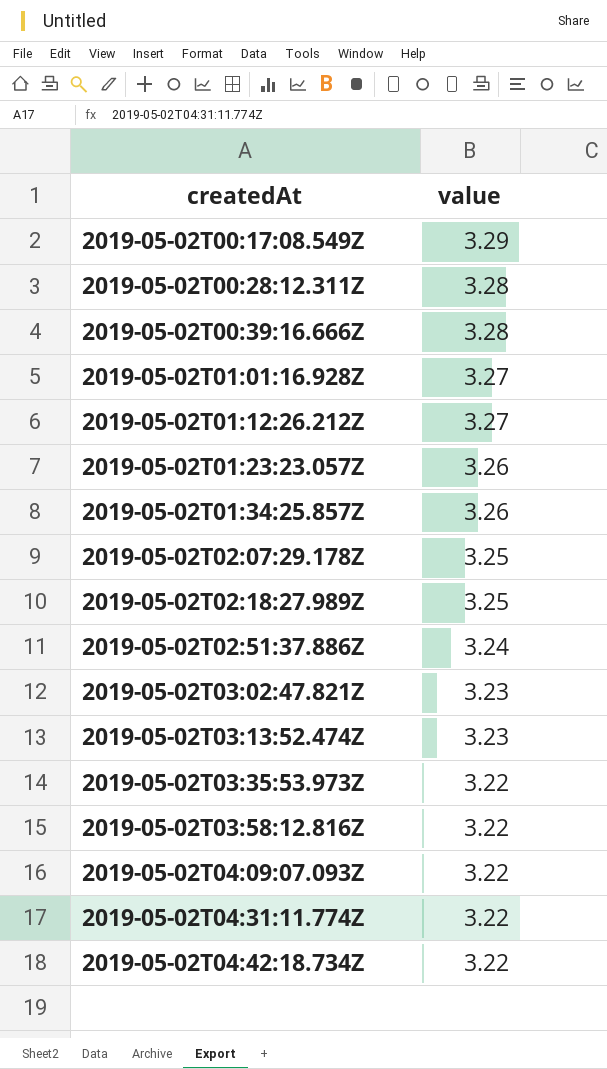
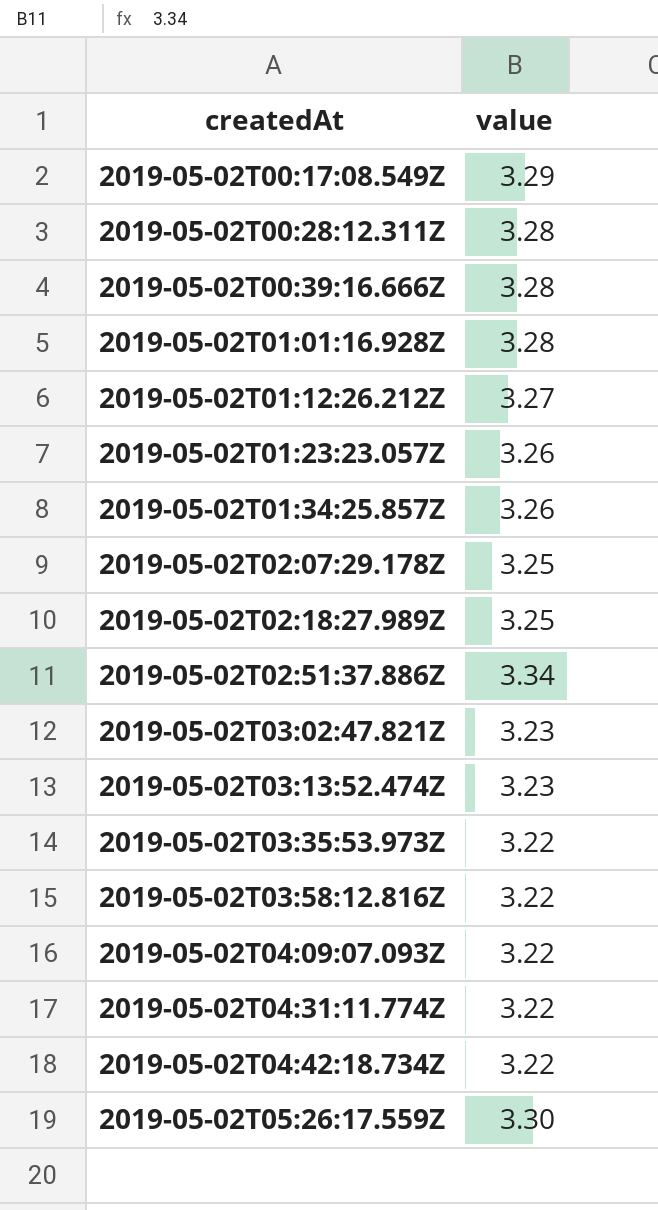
2019-05-02T01:01:16.928Z | value: 3.27 -> 3.28
2019-05-02T02:51:37.886Z | value: 3.24 -> 3.34
row 2019-05-02T05:26:17.559Z: none -> 3.30

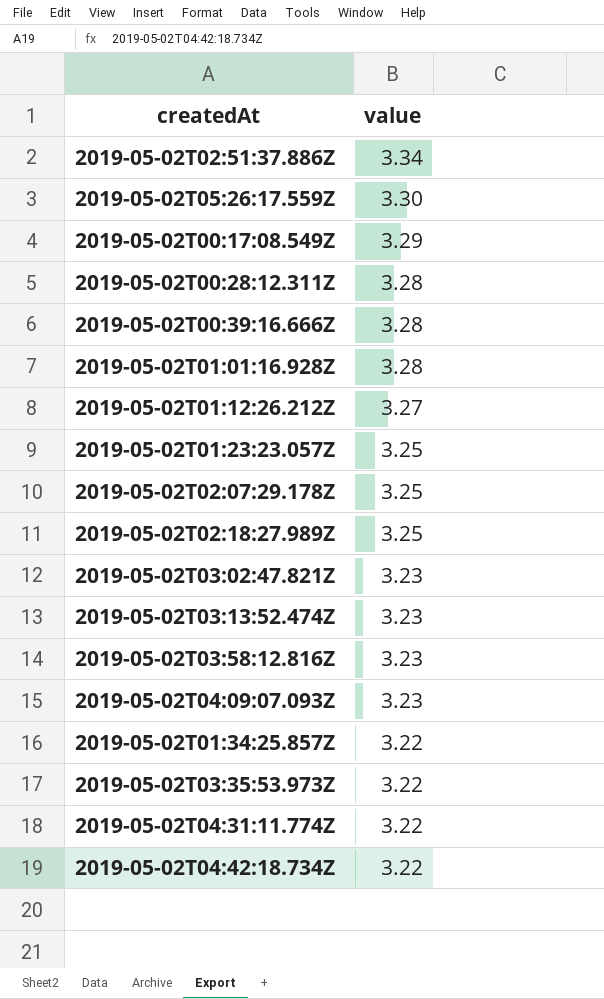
row order: createdAt ascending -> value descending
2019-05-02T01:23:23.057Z | value: 3.26 -> 3.25
2019-05-02T03:58:12.816Z | value: 3.22 -> 3.23
2019-05-02T04:09:07.093Z | value: 3.22 -> 3.23
2019-05-02T01:34:25.857Z | value: 3.26 -> 3.22

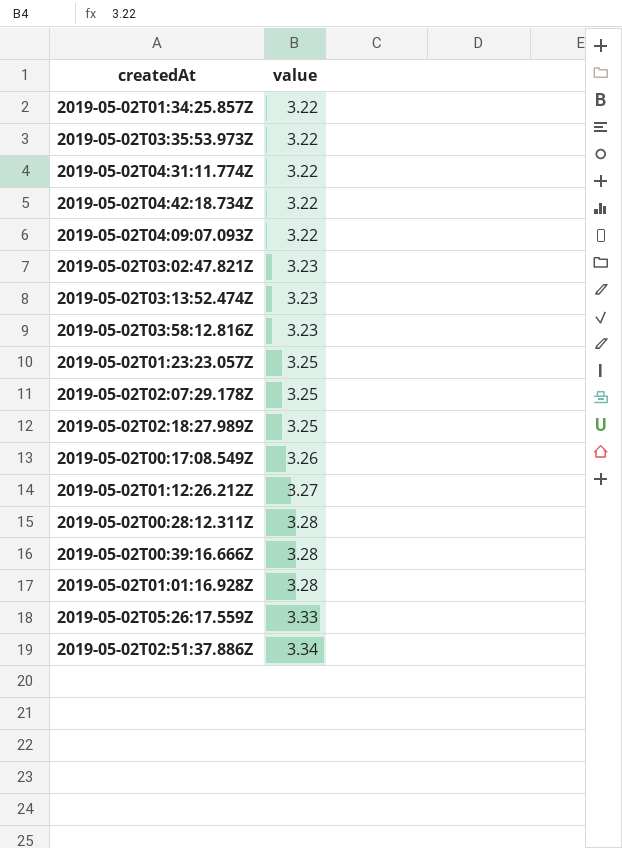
row order: value descending -> value ascending
2019-05-02T04:09:07.093Z | value: 3.23 -> 3.22
2019-05-02T00:17:08.549Z | value: 3.29 -> 3.26
2019-05-02T05:26:17.559Z | value: 3.30 -> 3.33

